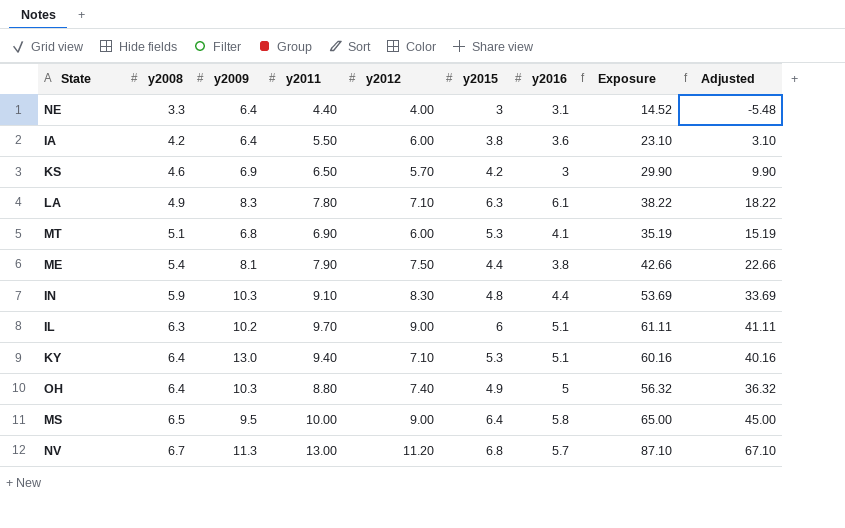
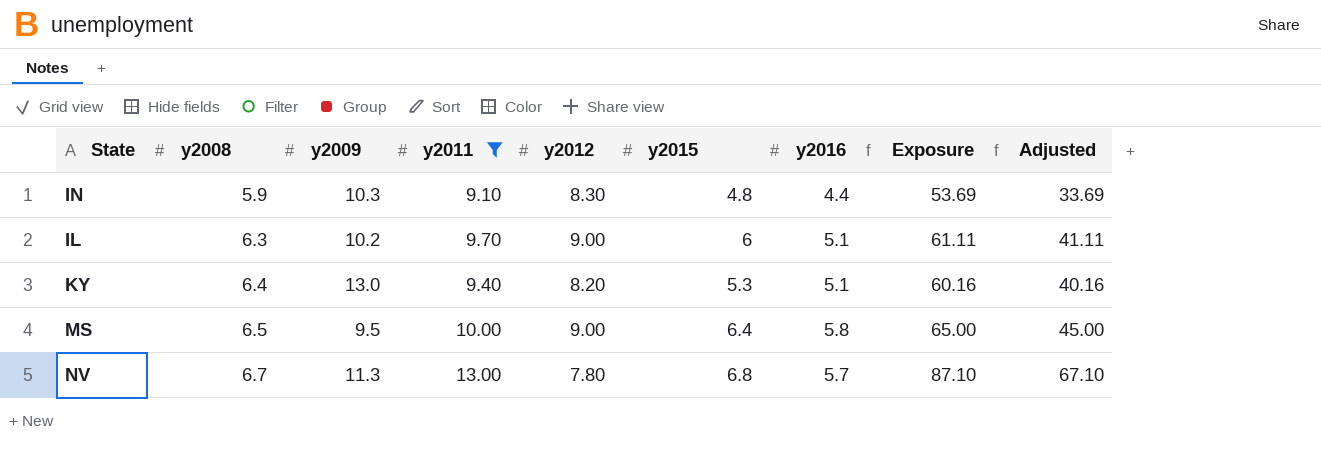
filter: none -> y2011 >= 9.10
KY | y2012: 7.10 -> 8.20
NV | y2012: 11.20 -> 7.80

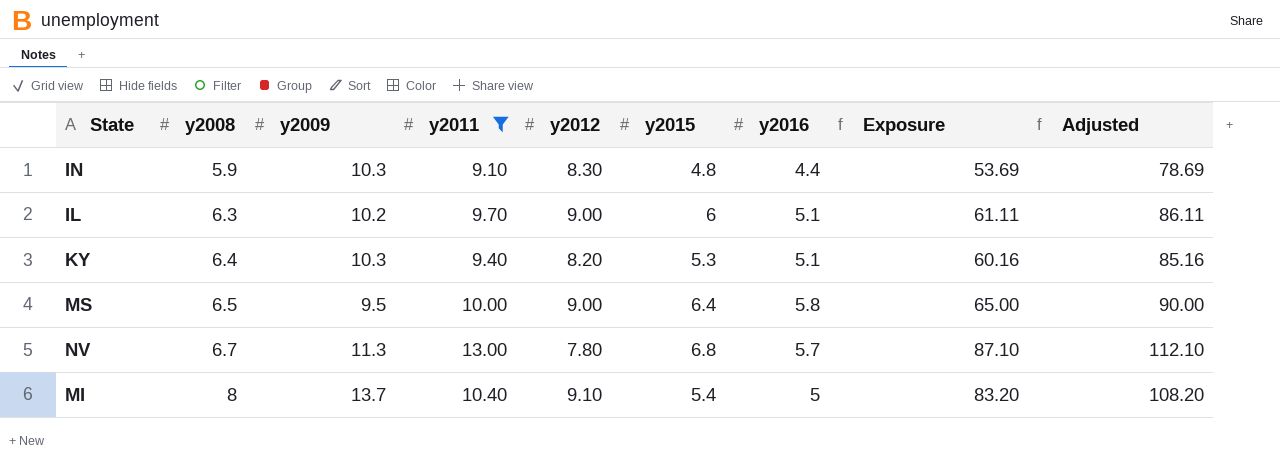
column Adjusted | formula: [Exposure] - 20 -> [Exposure] + 25
KY | y2009: 13.0 -> 10.3
row MI: none -> 8 | 13.7 | 10.40 | 9.10 | 5.4 | 5 | 83.20 | 108.20

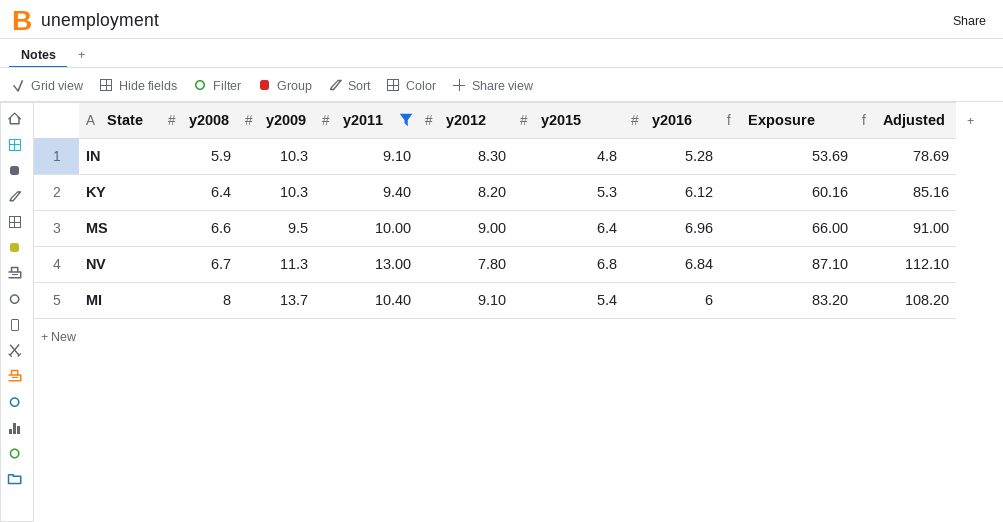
row IL: 6.3 | 10.2 | 9.70 | 9.00 | 6 | 5.1 | 61.11 | 86.11 -> none
IN | y2016: 4.4 -> 5.28
KY | y2016: 5.1 -> 6.12
MS | y2008: 6.5 -> 6.6
MS | y2016: 5.8 -> 6.96
MS | Exposure: 65.00 -> 66.00
MS | Adjusted: 90.00 -> 91.00
NV | y2016: 5.7 -> 6.84
MI | y2016: 5 -> 6

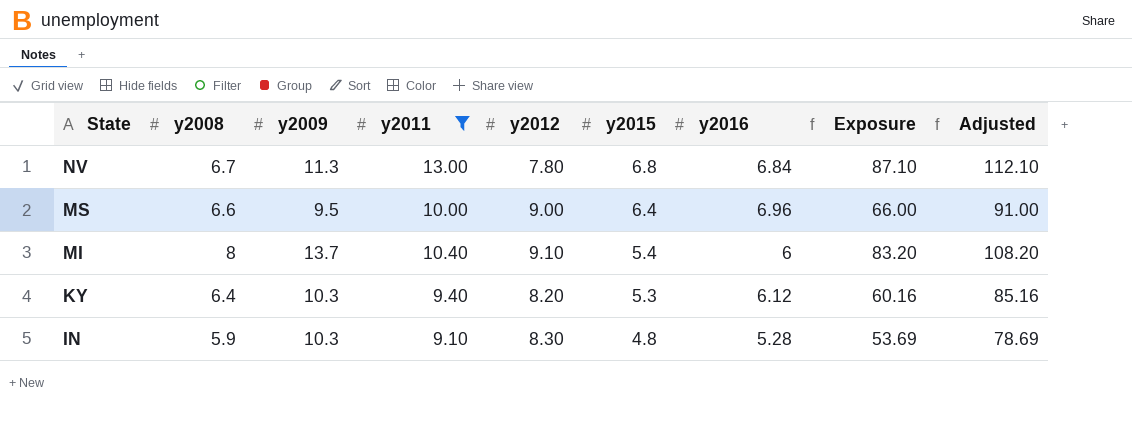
row order: y2008 ascending -> State descending

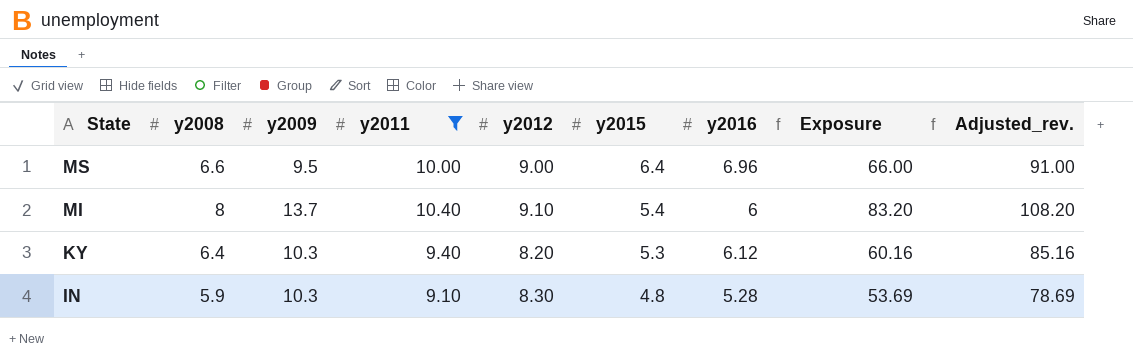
column name: Adjusted -> Adjusted_rev.
row NV: 6.7 | 11.3 | 13.00 | 7.80 | 6.8 | 6.84 | 87.10 | 112.10 -> none

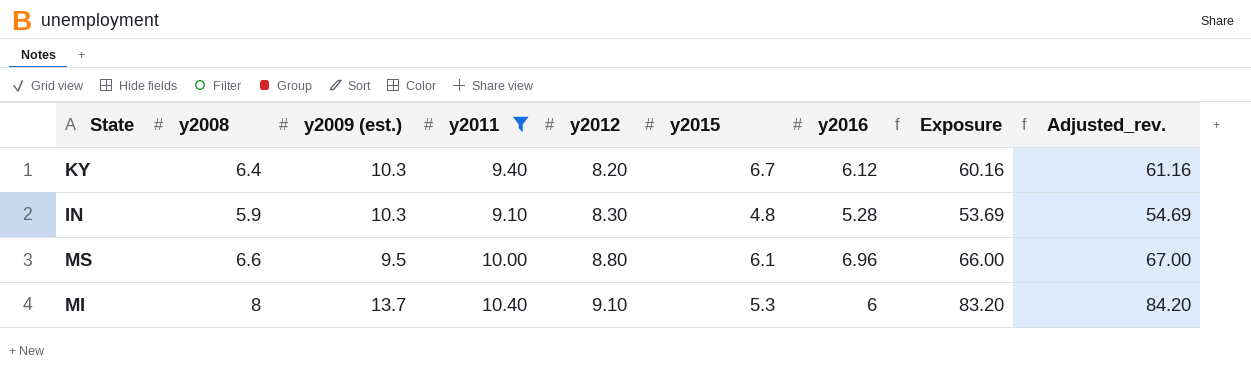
row order: State descending -> y2012 ascending
column name: y2009 -> y2009 (est.)
column Adjusted_rev. | formula: [Exposure] + 25 -> [Exposure] + 1
KY | y2015: 5.3 -> 6.7
MS | y2012: 9.00 -> 8.80
MS | y2015: 6.4 -> 6.1
MI | y2015: 5.4 -> 5.3

